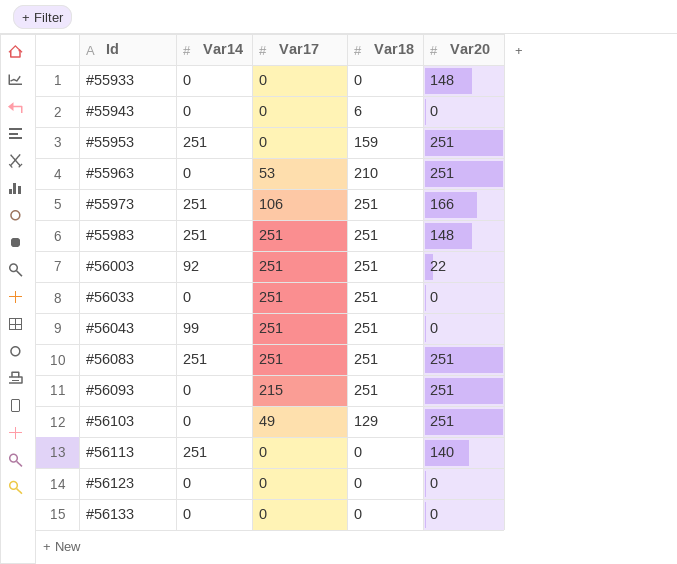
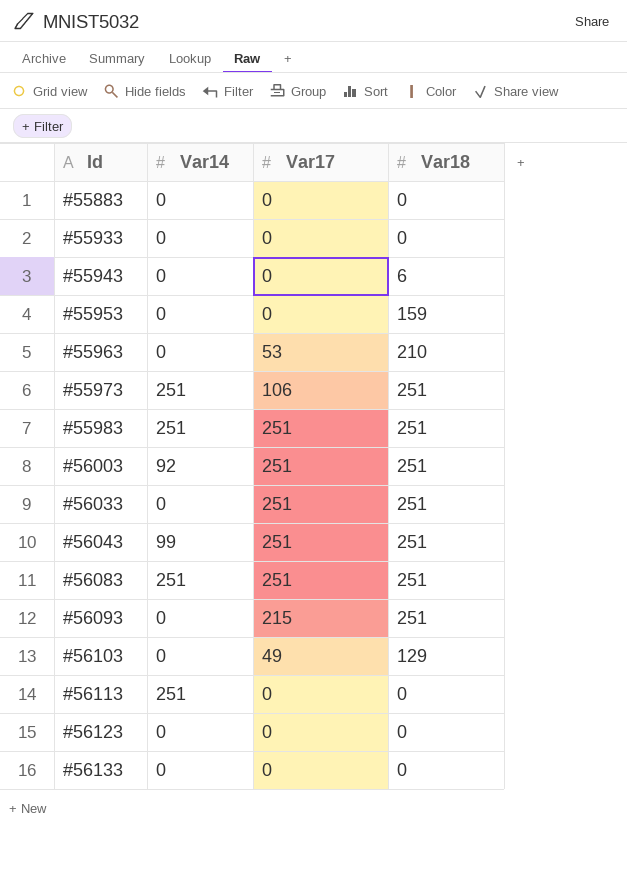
column Var20 | position: 5 -> none
row #55883: none -> 0 | 0 | 0
#55953 | Var14: 251 -> 0

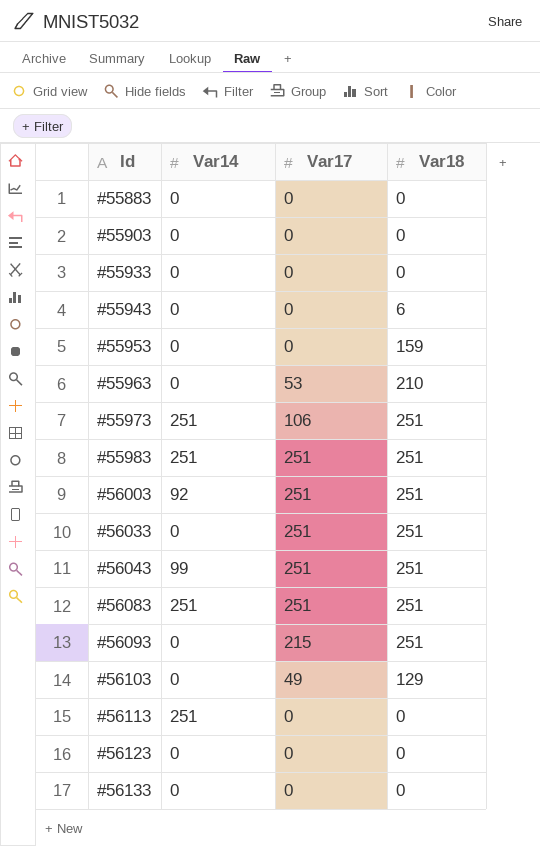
row #55903: none -> 0 | 0 | 0

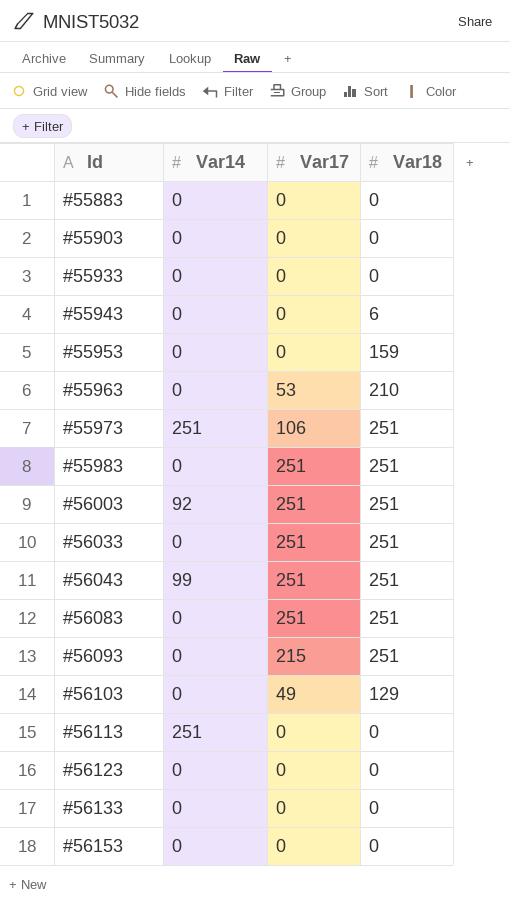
#55983 | Var14: 251 -> 0
#56083 | Var14: 251 -> 0
row #56153: none -> 0 | 0 | 0

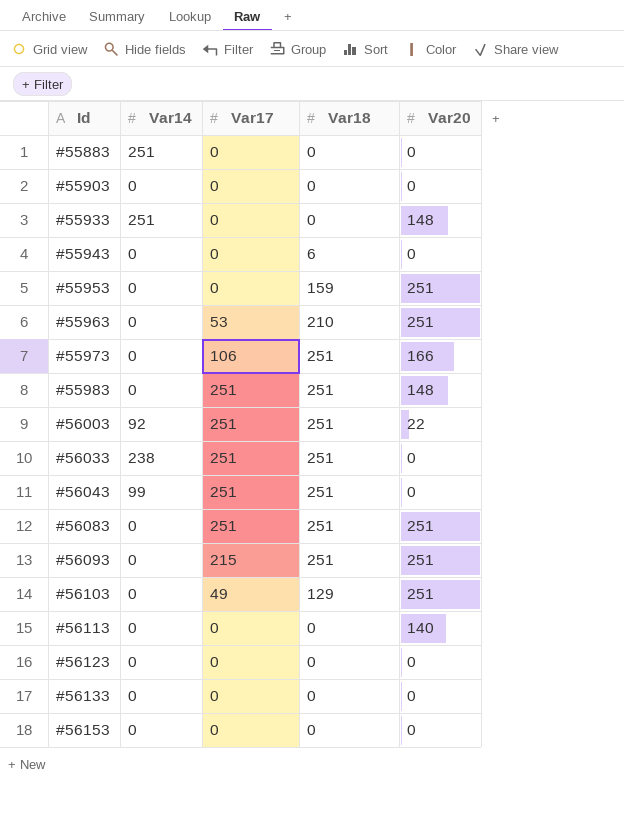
column Var20 | position: none -> 5
#55883 | Var14: 0 -> 251
#55933 | Var14: 0 -> 251
#55973 | Var14: 251 -> 0
#56033 | Var14: 0 -> 238
#56113 | Var14: 251 -> 0

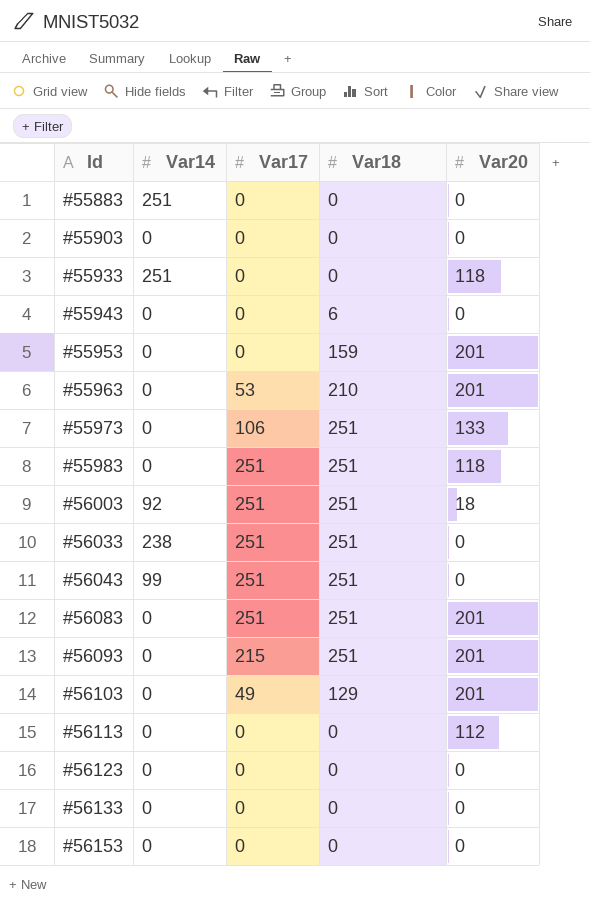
#55933 | Var20: 148 -> 118
#55953 | Var20: 251 -> 201
#55963 | Var20: 251 -> 201
#55973 | Var20: 166 -> 133
#55983 | Var20: 148 -> 118
#56003 | Var20: 22 -> 18
#56083 | Var20: 251 -> 201
#56093 | Var20: 251 -> 201
#56103 | Var20: 251 -> 201
#56113 | Var20: 140 -> 112

